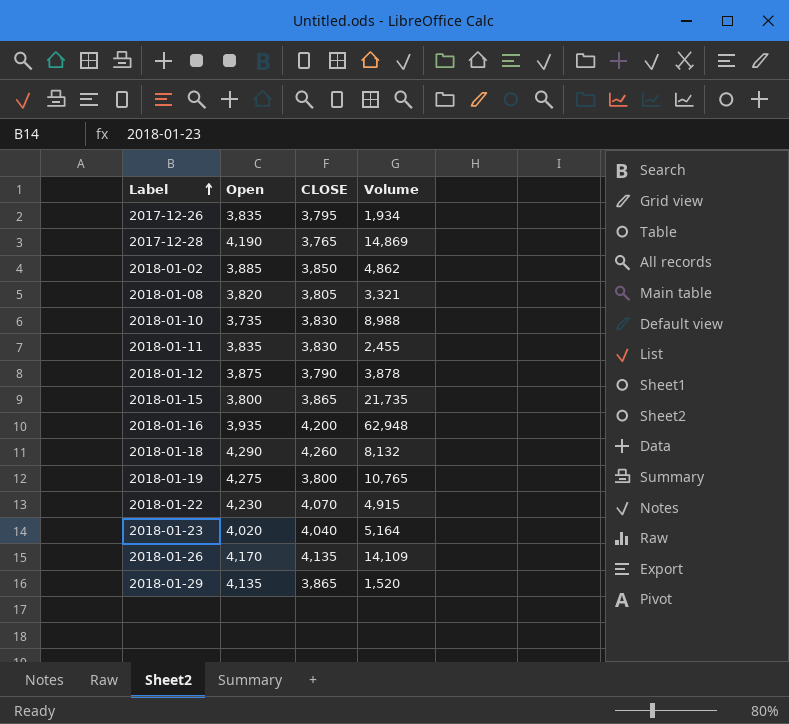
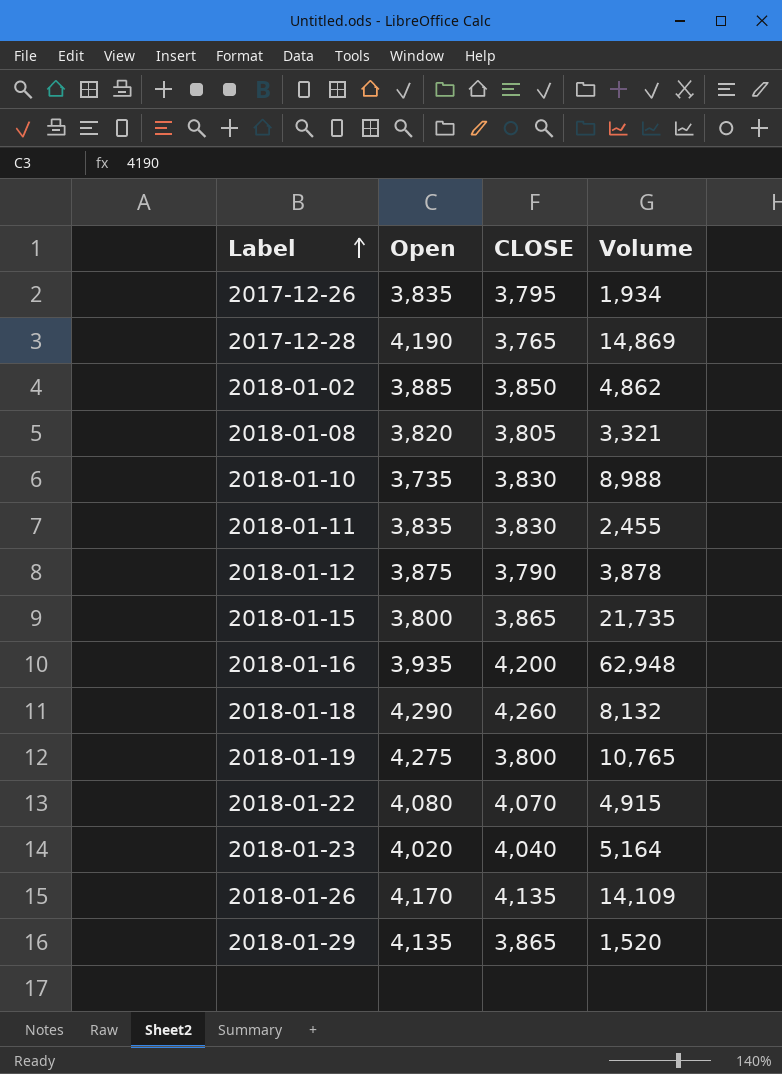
2018-01-22 | Open: 4,230 -> 4,080

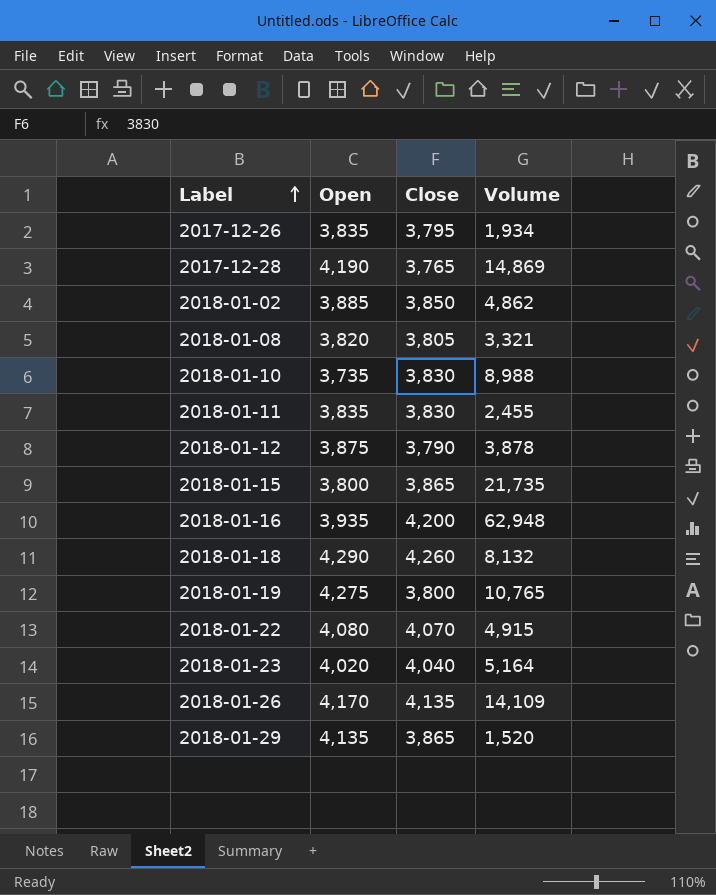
column name: CLOSE -> Close

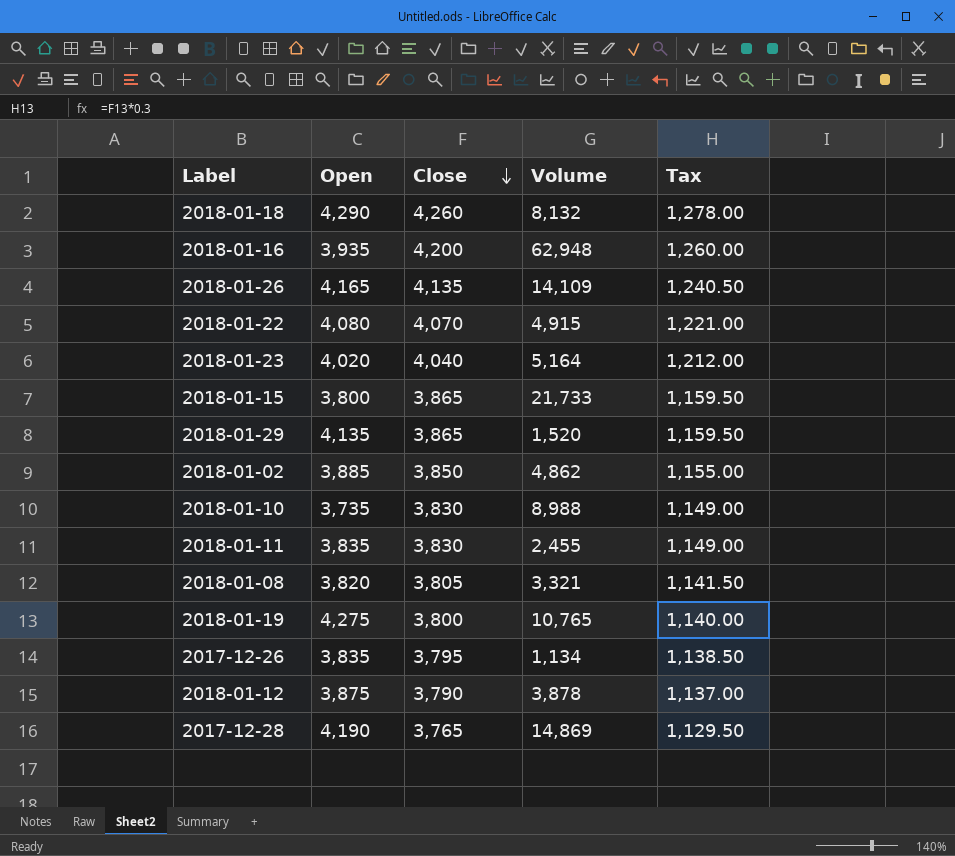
row order: Label ascending -> Close descending
column Tax | formula: none -> [Close] * 0.3
2018-01-26 | Open: 4,170 -> 4,165
2018-01-15 | Volume: 21,735 -> 21,733
2017-12-26 | Volume: 1,934 -> 1,134

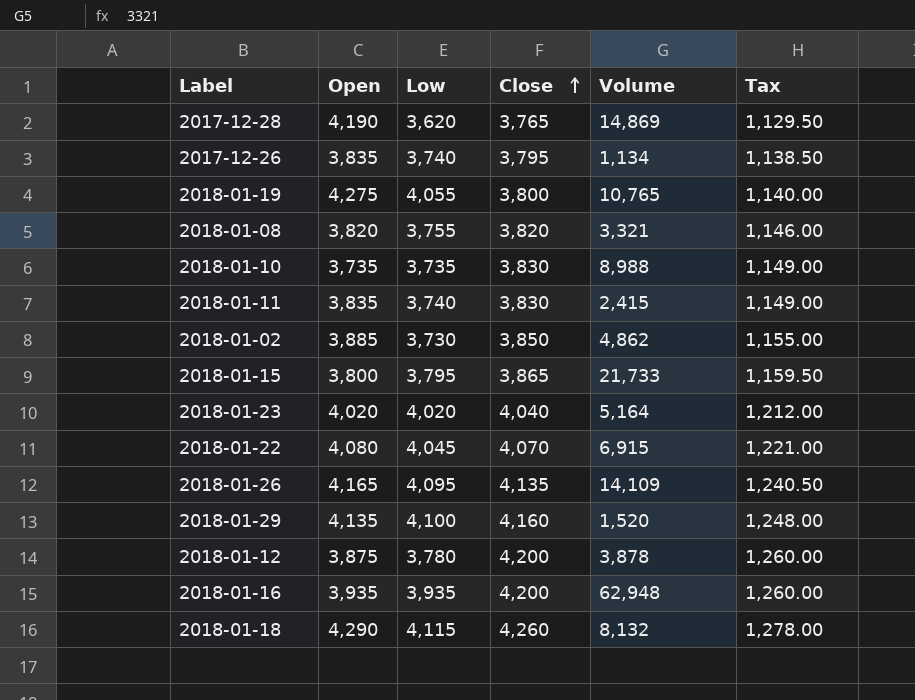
row order: Close descending -> Close ascending
column Low | position: none -> 3
2018-01-08 | Close: 3,805 -> 3,820
2018-01-08 | Tax: 1,141.50 -> 1,146.00
2018-01-11 | Volume: 2,455 -> 2,415
2018-01-22 | Volume: 4,915 -> 6,915
2018-01-29 | Close: 3,865 -> 4,160
2018-01-29 | Tax: 1,159.50 -> 1,248.00
2018-01-12 | Close: 3,790 -> 4,200
2018-01-12 | Tax: 1,137.00 -> 1,260.00

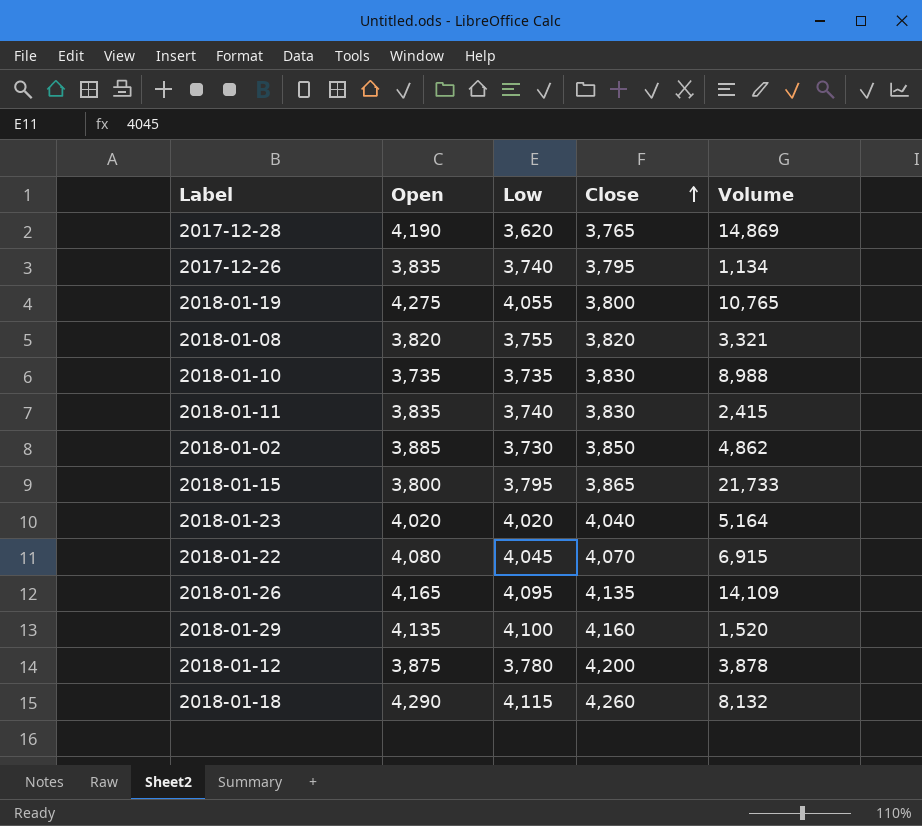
column Tax | formula: [Close] * 0.3 -> none
row 2018-01-16: 3,935 | 3,935 | 4,200 | 62,948 | 1,260.00 -> none

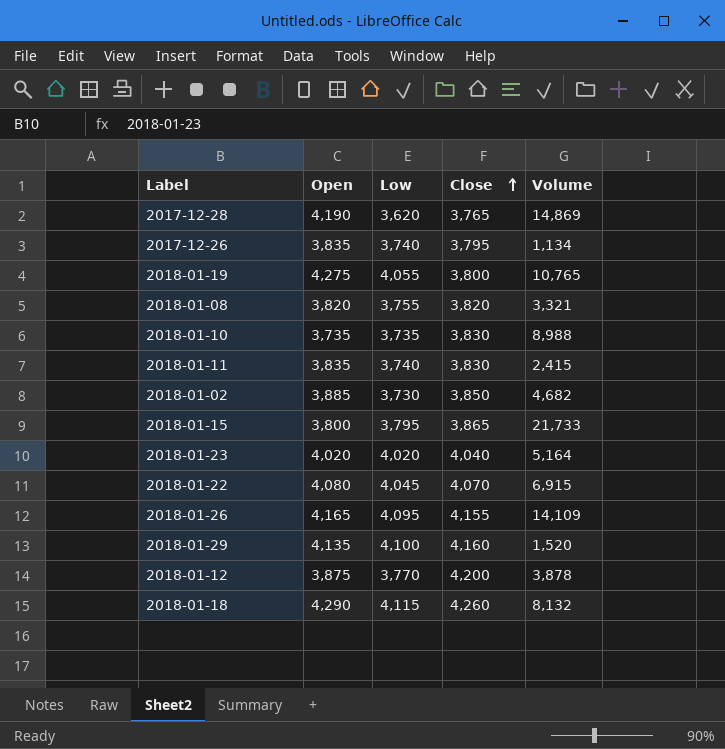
2018-01-02 | Volume: 4,862 -> 4,682
2018-01-26 | Close: 4,135 -> 4,155
2018-01-12 | Low: 3,780 -> 3,770

